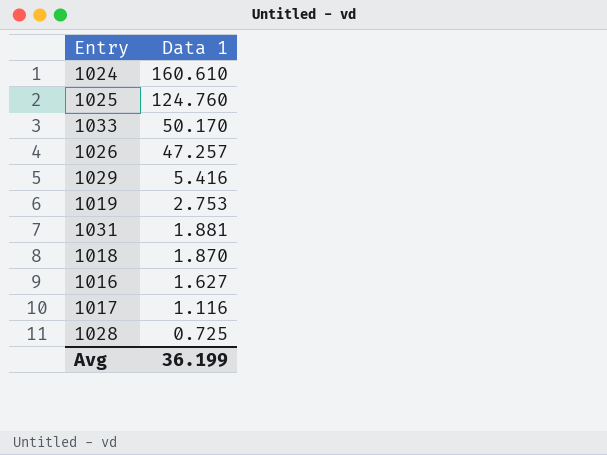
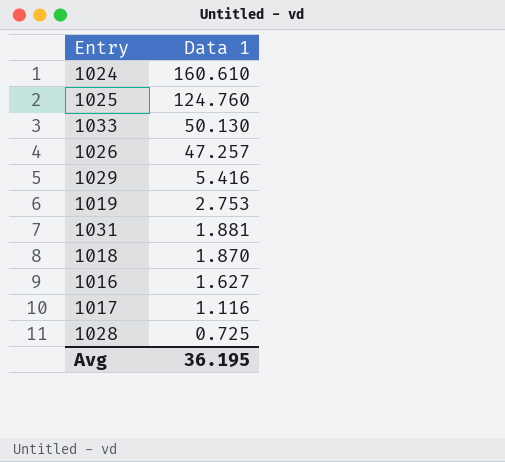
1033 | Data 1: 50.170 -> 50.130
Avg | Data 1: 36.199 -> 36.195

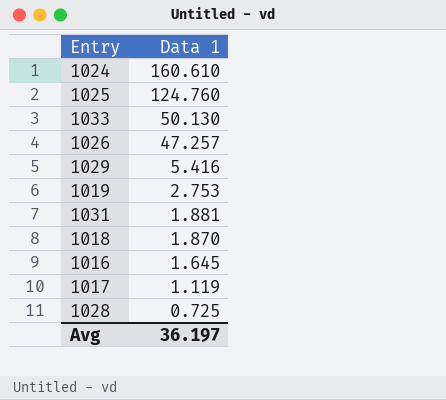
1016 | Data 1: 1.627 -> 1.645
1017 | Data 1: 1.116 -> 1.119
Avg | Data 1: 36.195 -> 36.197

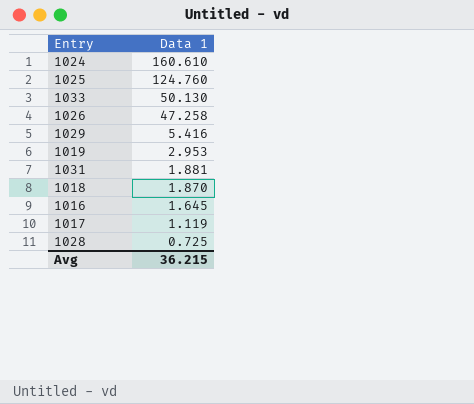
1026 | Data 1: 47.257 -> 47.258
1019 | Data 1: 2.753 -> 2.953
Avg | Data 1: 36.197 -> 36.215

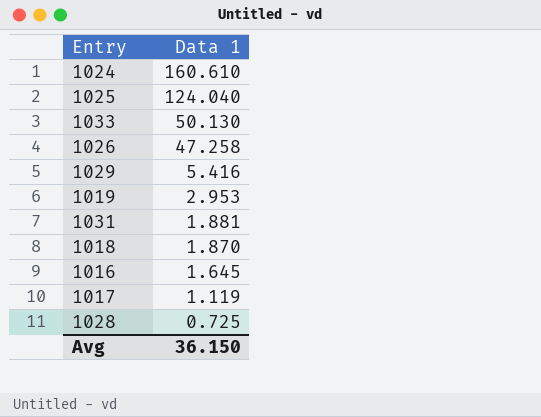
1025 | Data 1: 124.760 -> 124.040
Avg | Data 1: 36.215 -> 36.150

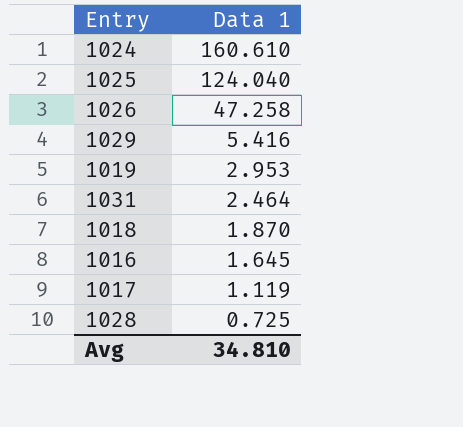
row 1033: 50.130 -> none
1031 | Data 1: 1.881 -> 2.464
Avg | Data 1: 36.150 -> 34.810

